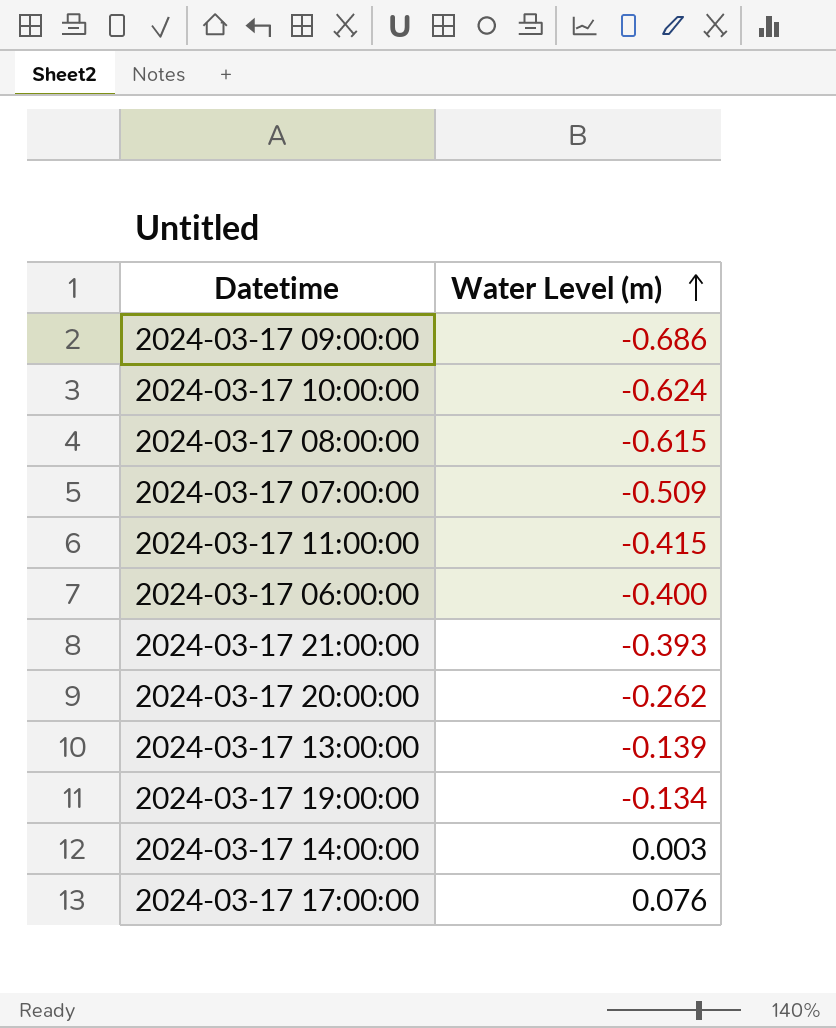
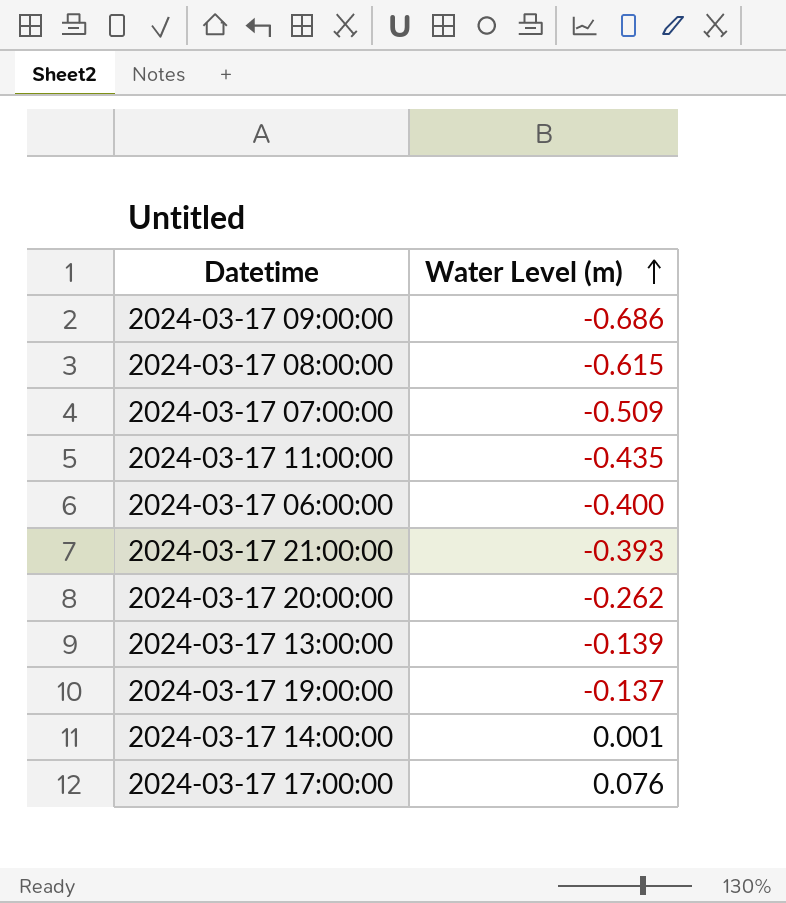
row 2024-03-17 10:00:00: -0.624 -> none
2024-03-17 11:00:00 | Water Level (m): -0.415 -> -0.435
2024-03-17 19:00:00 | Water Level (m): -0.134 -> -0.137
2024-03-17 14:00:00 | Water Level (m): 0.003 -> 0.001

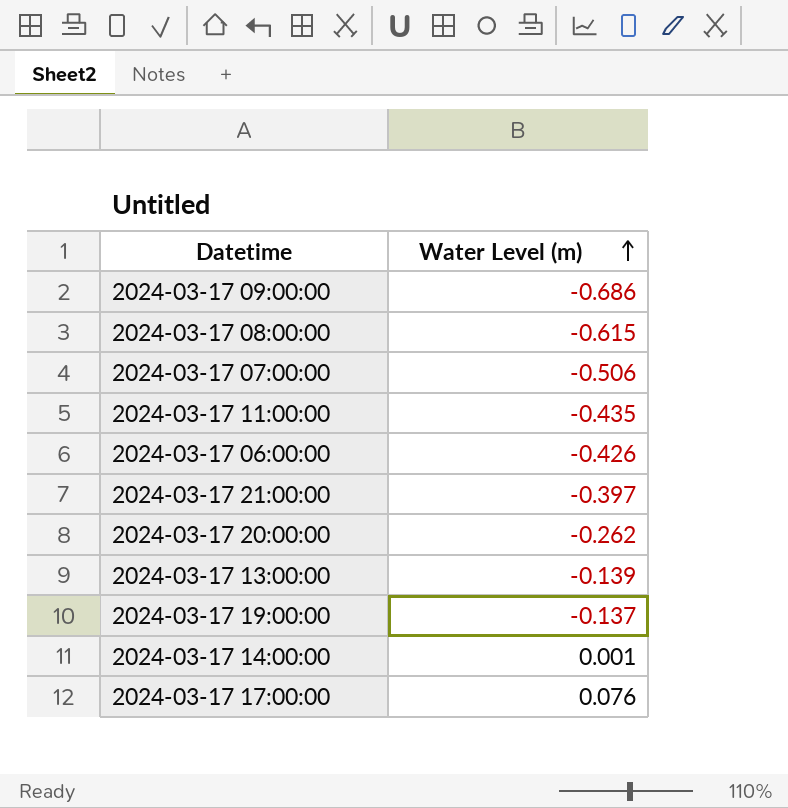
2024-03-17 07:00:00 | Water Level (m): -0.509 -> -0.506
2024-03-17 06:00:00 | Water Level (m): -0.400 -> -0.426
2024-03-17 21:00:00 | Water Level (m): -0.393 -> -0.397

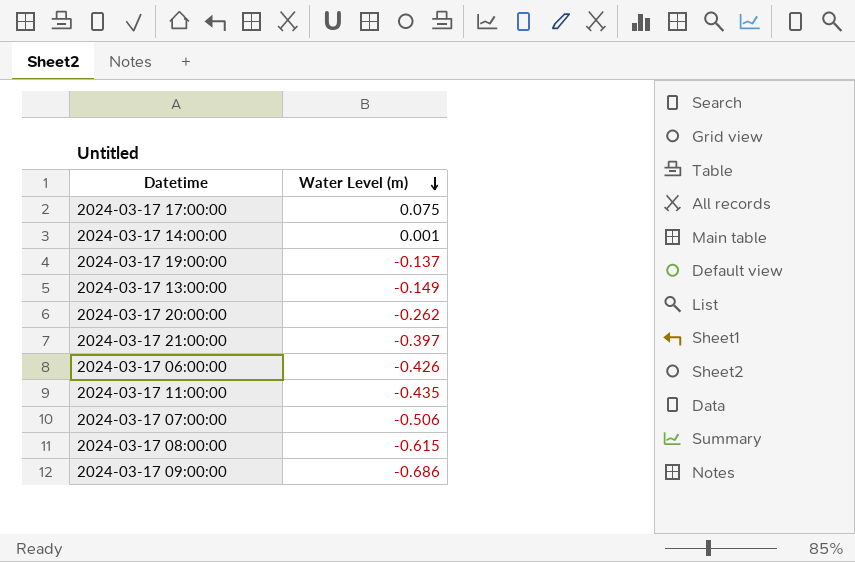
row order: Water Level (m) ascending -> Water Level (m) descending
2024-03-17 17:00:00 | Water Level (m): 0.076 -> 0.075
2024-03-17 13:00:00 | Water Level (m): -0.139 -> -0.149

